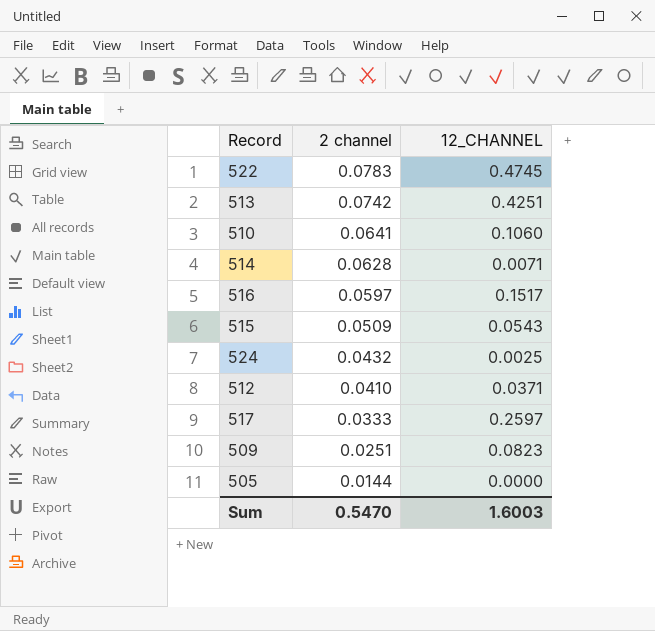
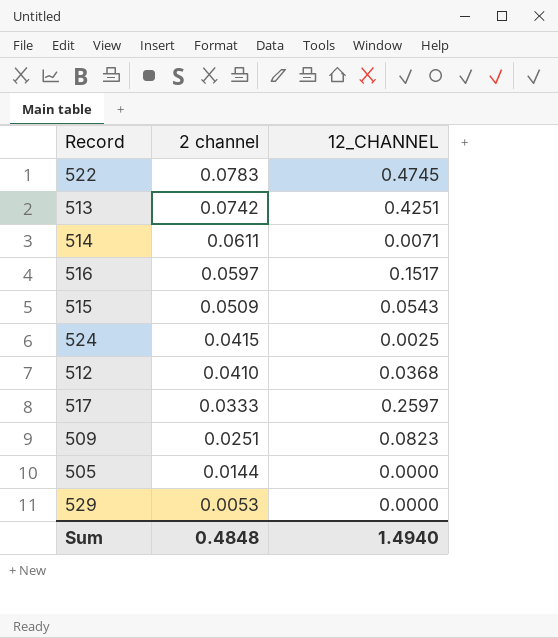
row 510: 0.0641 | 0.1060 -> none
514 | 2 channel: 0.0628 -> 0.0611
524 | 2 channel: 0.0432 -> 0.0415
512 | 12_CHANNEL: 0.0371 -> 0.0368
row 529: none -> 0.0053 | 0.0000
Sum | 2 channel: 0.5470 -> 0.4848
Sum | 12_CHANNEL: 1.6003 -> 1.4940

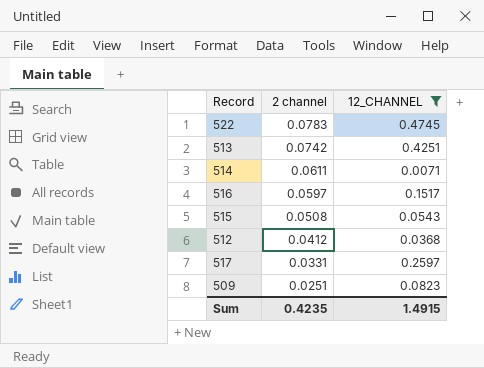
filter: none -> 12_CHANNEL >= 0.0071
515 | 2 channel: 0.0509 -> 0.0508
512 | 2 channel: 0.0410 -> 0.0412
517 | 2 channel: 0.0333 -> 0.0331
Sum | 2 channel: 0.4848 -> 0.4235
Sum | 12_CHANNEL: 1.4940 -> 1.4915

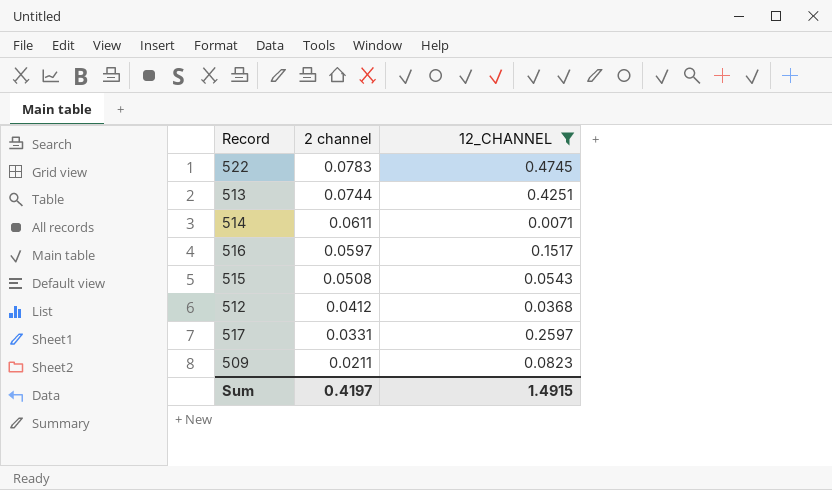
513 | 2 channel: 0.0742 -> 0.0744
509 | 2 channel: 0.0251 -> 0.0211
Sum | 2 channel: 0.4235 -> 0.4197

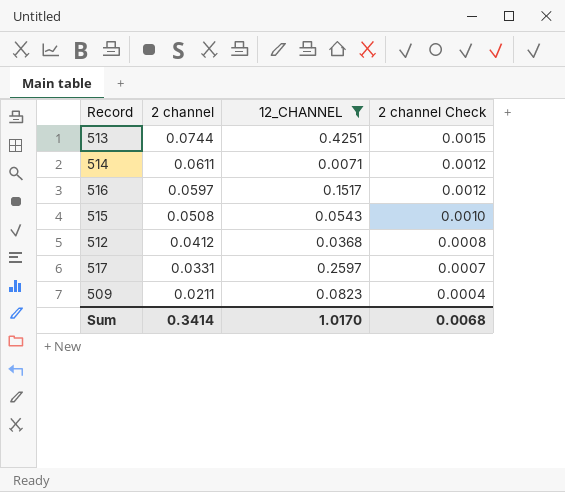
column 2 channel Check | formula: none -> [2 channel] * 0.02
row 522: 0.0783 | 0.4745 -> none
Sum | 2 channel: 0.4197 -> 0.3414
Sum | 12_CHANNEL: 1.4915 -> 1.0170

